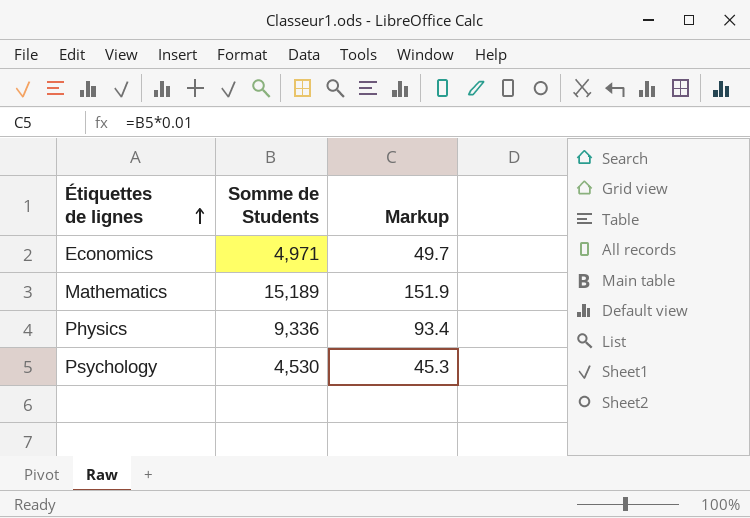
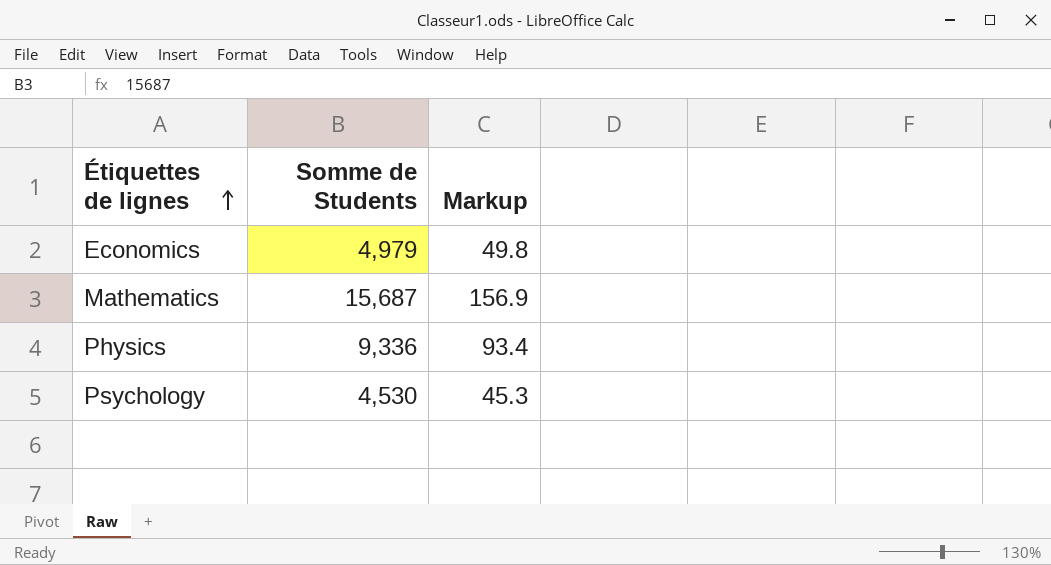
Economics | Somme de Students: 4,971 -> 4,979
Economics | Markup: 49.7 -> 49.8
Mathematics | Somme de Students: 15,189 -> 15,687
Mathematics | Markup: 151.9 -> 156.9

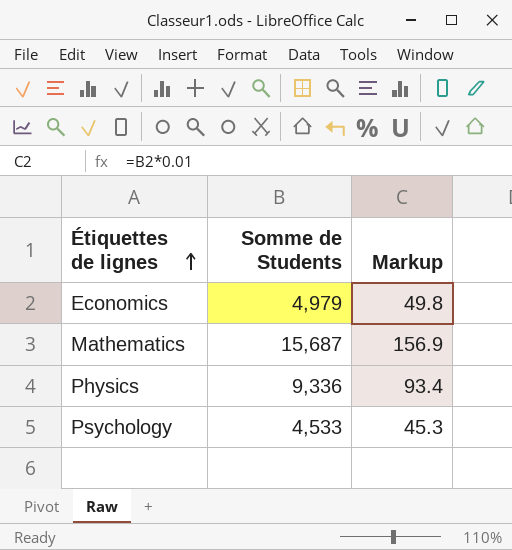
Psychology | Somme de Students: 4,530 -> 4,533

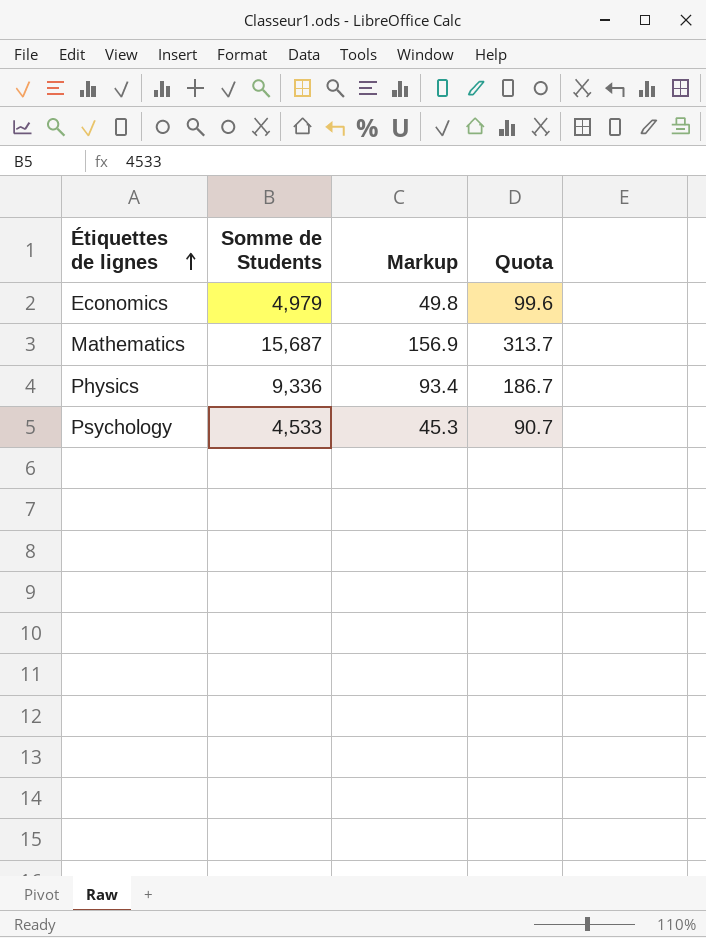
column Quota | formula: none -> [Somme de Students] * 0.02

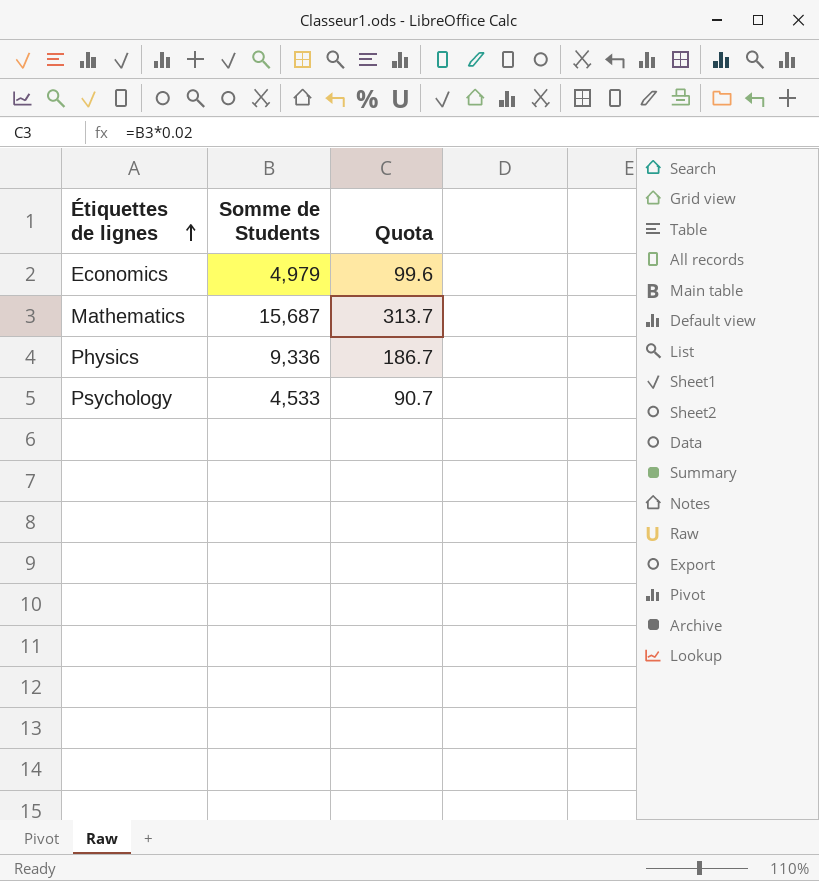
column Markup | formula: [Somme de Students] * 0.01 -> none

